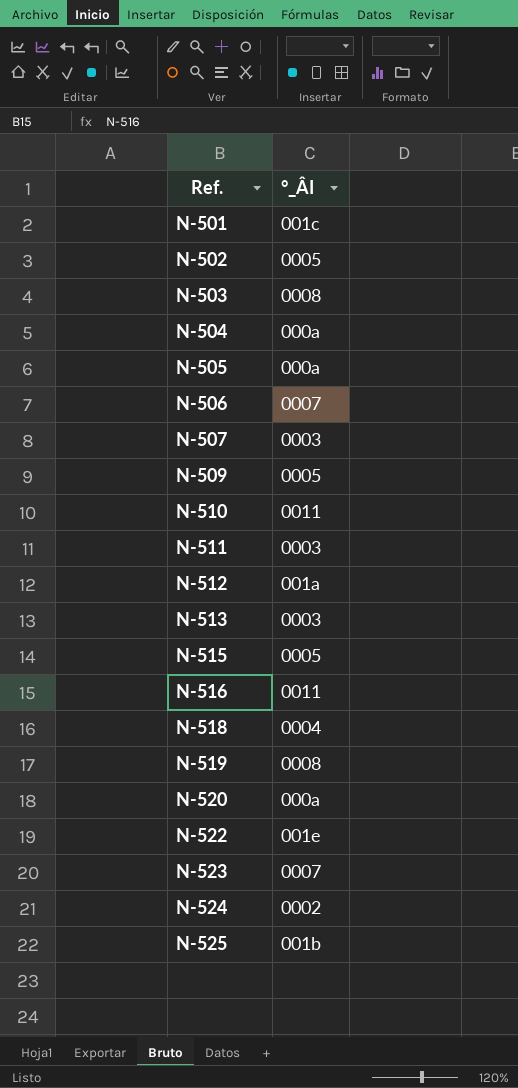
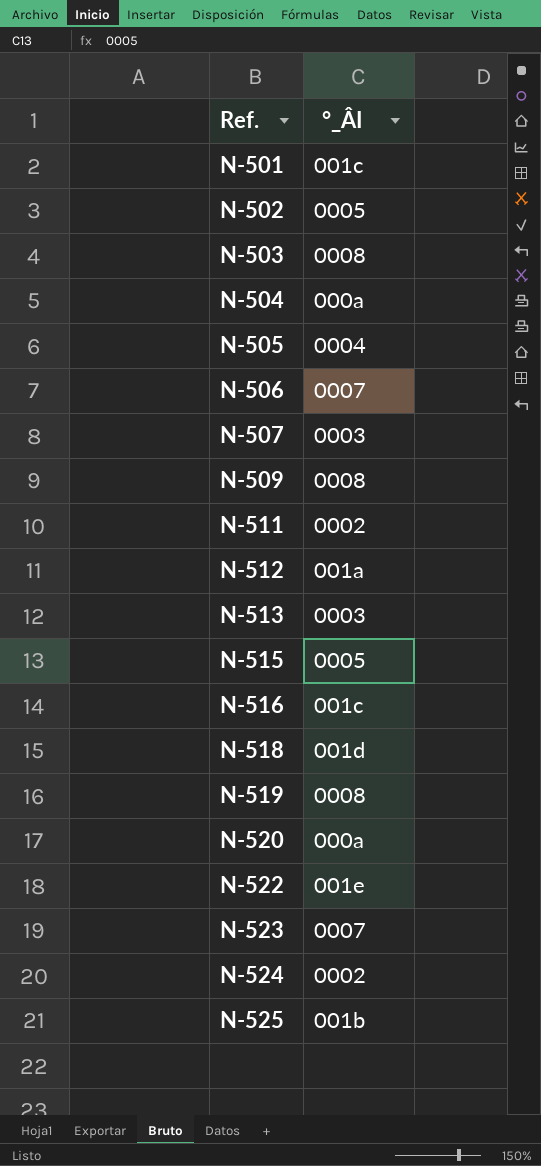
row N-510: 0011 -> none
N-505 | °_ÂI: 000a -> 0004
N-509 | °_ÂI: 0005 -> 0008
N-511 | °_ÂI: 0003 -> 0002
N-516 | °_ÂI: 0011 -> 001c
N-518 | °_ÂI: 0004 -> 001d

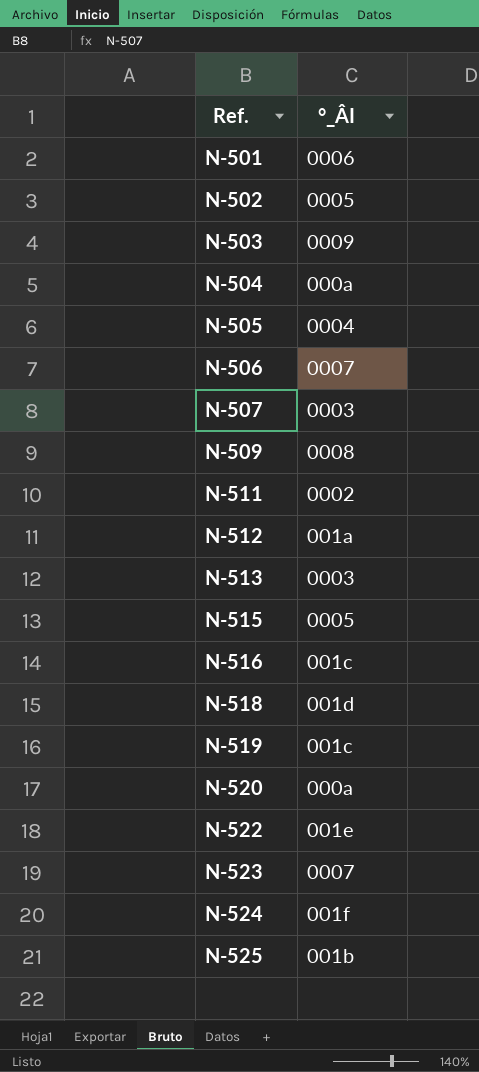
N-501 | °_ÂI: 001c -> 0006
N-503 | °_ÂI: 0008 -> 0009
N-519 | °_ÂI: 0008 -> 001c
N-524 | °_ÂI: 0002 -> 001f

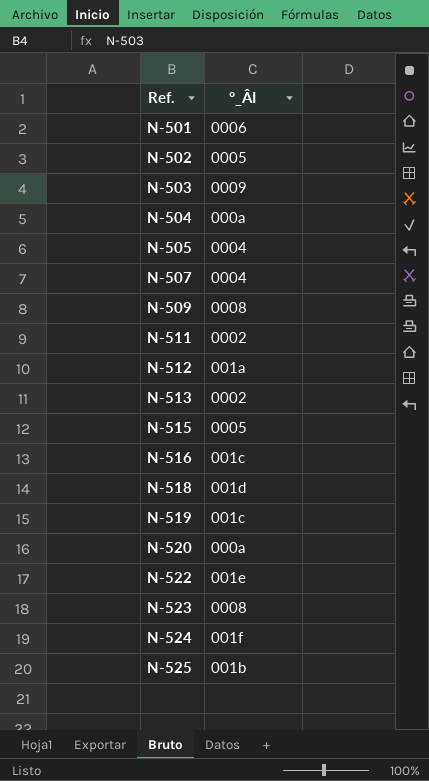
row N-506: 0007 -> none
N-507 | °_ÂI: 0003 -> 0004
N-513 | °_ÂI: 0003 -> 0002
N-523 | °_ÂI: 0007 -> 0008

